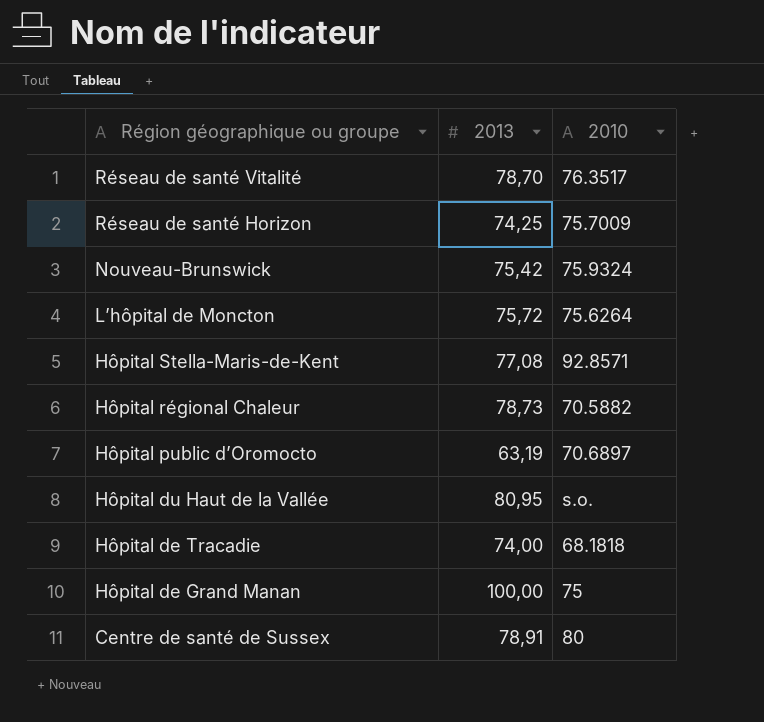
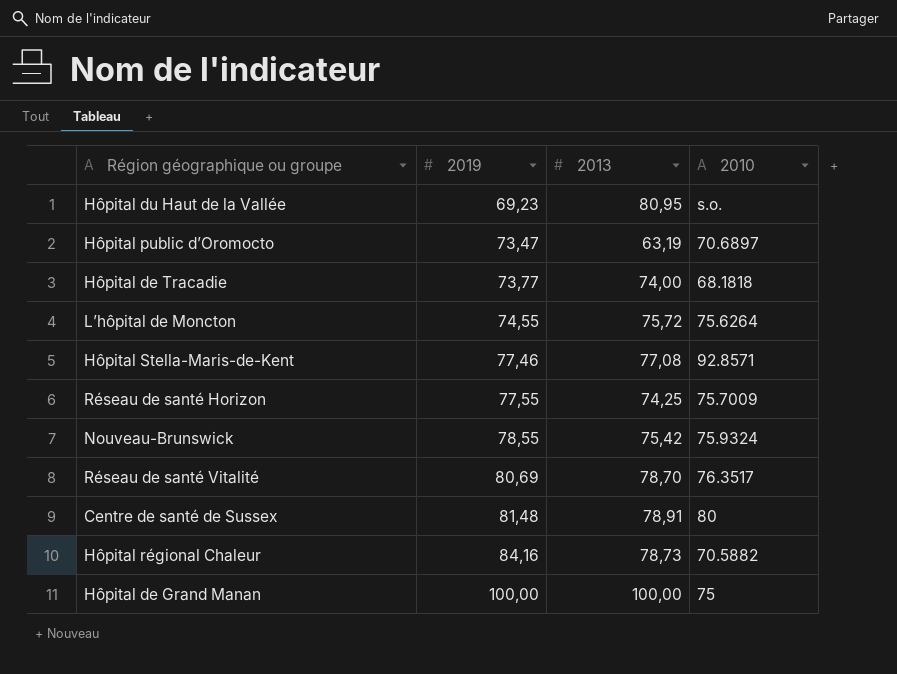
row order: Région géographique ou groupe descending -> 2019 ascending
column 2019 | position: none -> 2

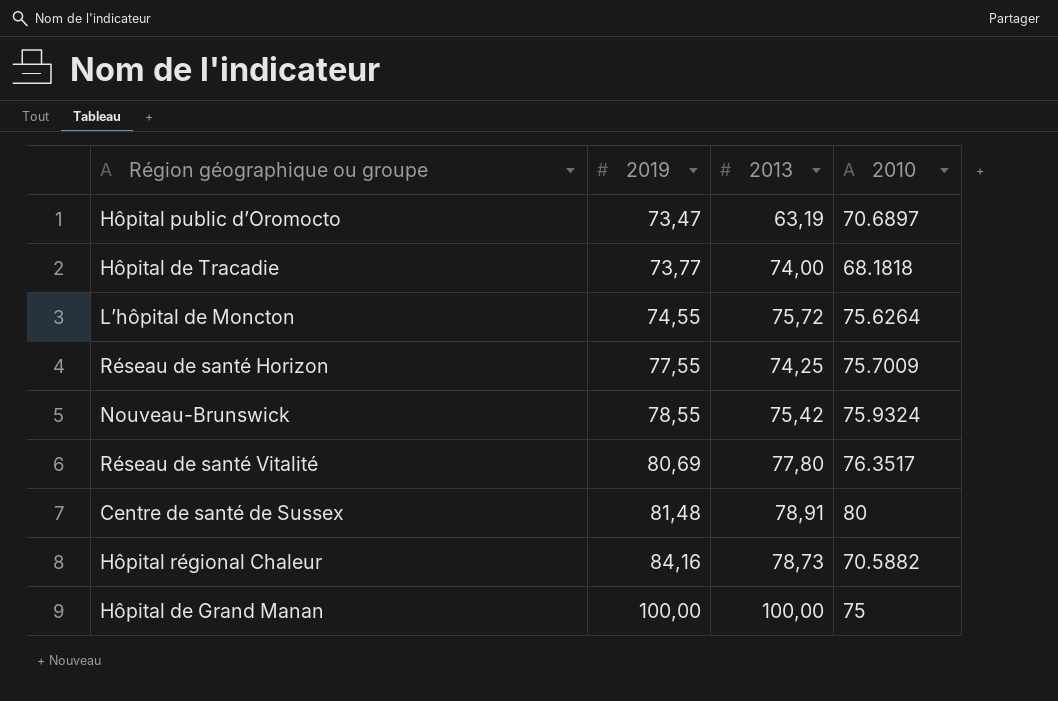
row Hôpital du Haut de la Vallée: 69,23 | 80,95 | s.o. -> none
row Hôpital Stella-Maris-de-Kent: 77,46 | 77,08 | 92.8571 -> none
Réseau de santé Vitalité | 2013: 78,70 -> 77,80

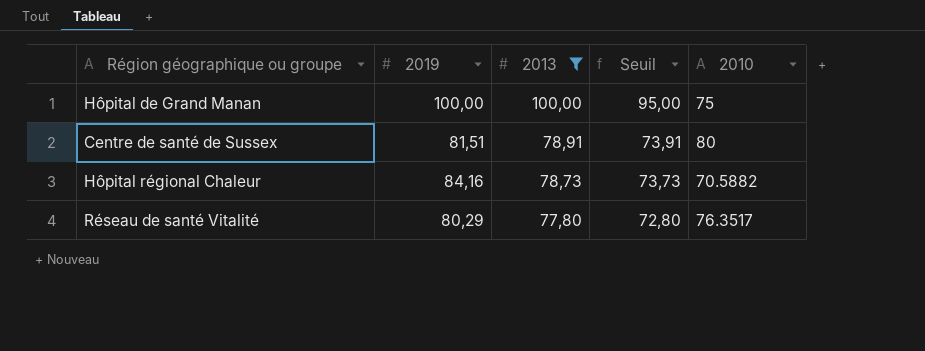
filter: none -> 2013 >= 77,80
row order: 2019 ascending -> 2013 descending
column Seuil | formula: none -> [2013] - 5
Centre de santé de Sussex | 2019: 81,48 -> 81,51
Réseau de santé Vitalité | 2019: 80,69 -> 80,29

